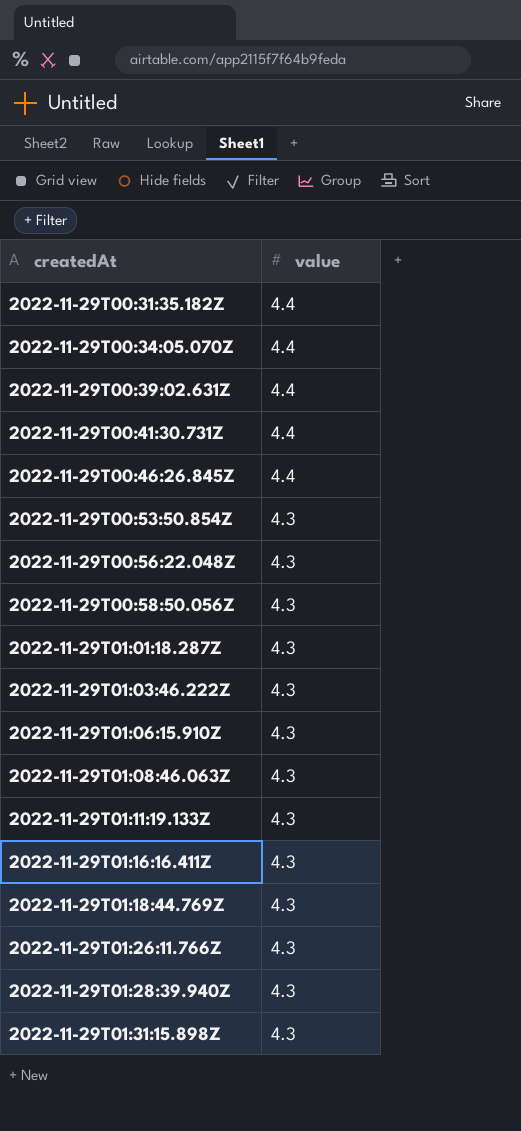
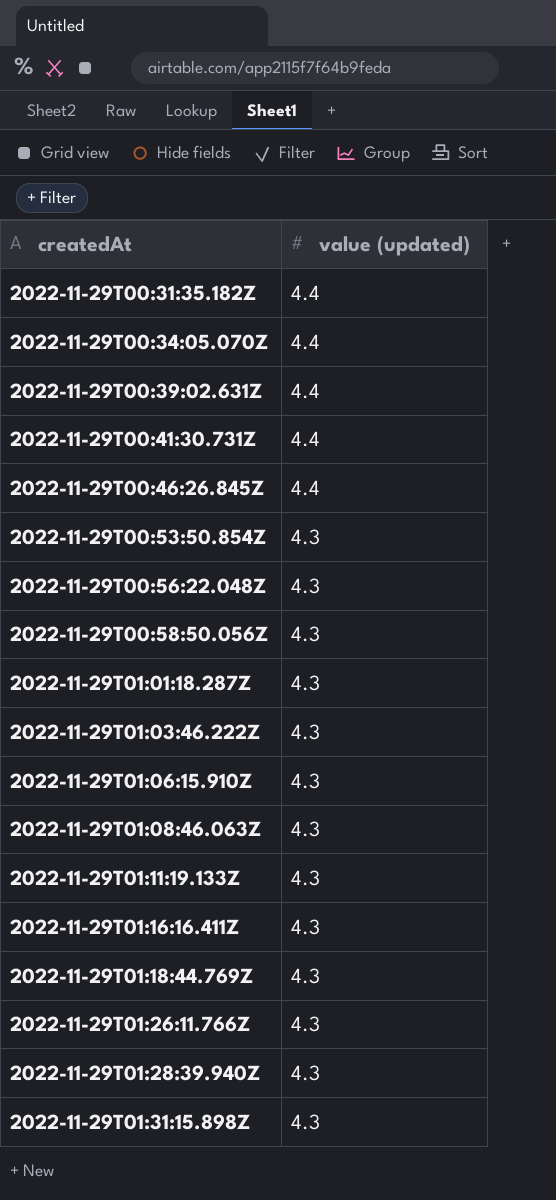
column name: value -> value (updated)

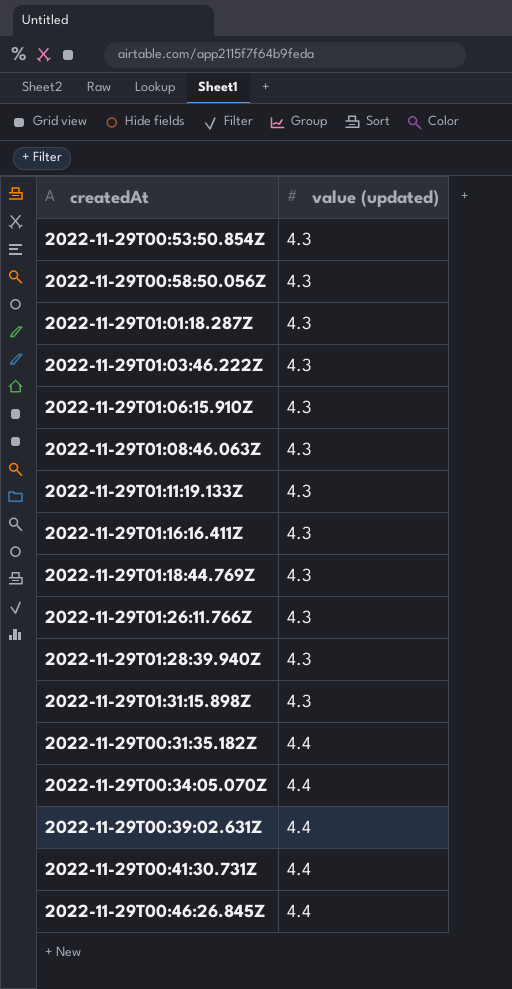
row order: createdAt ascending -> value (updated) ascending
row 2022-11-29T00:56:22.048Z: 4.3 -> none

